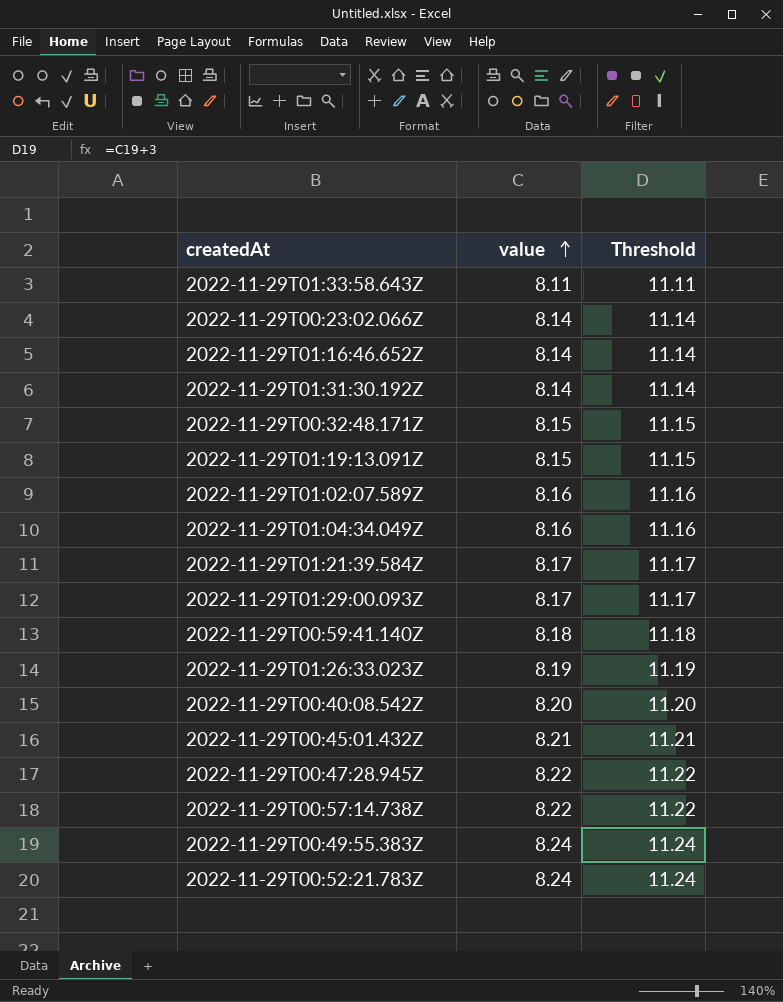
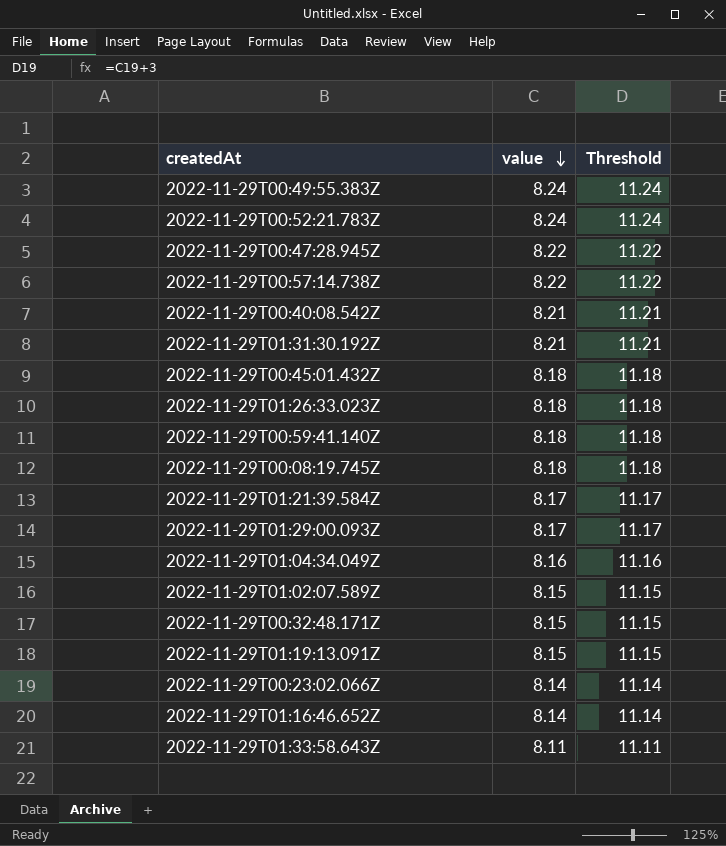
row order: value ascending -> value descending
2022-11-29T00:40:08.542Z | value: 8.20 -> 8.21
2022-11-29T00:40:08.542Z | Threshold: 11.20 -> 11.21
2022-11-29T01:31:30.192Z | value: 8.14 -> 8.21
2022-11-29T01:31:30.192Z | Threshold: 11.14 -> 11.21
2022-11-29T00:45:01.432Z | value: 8.21 -> 8.18
2022-11-29T00:45:01.432Z | Threshold: 11.21 -> 11.18
2022-11-29T01:26:33.023Z | value: 8.19 -> 8.18
2022-11-29T01:26:33.023Z | Threshold: 11.19 -> 11.18
row 2022-11-29T00:08:19.745Z: none -> 8.18 | 11.18
2022-11-29T01:02:07.589Z | value: 8.16 -> 8.15
2022-11-29T01:02:07.589Z | Threshold: 11.16 -> 11.15

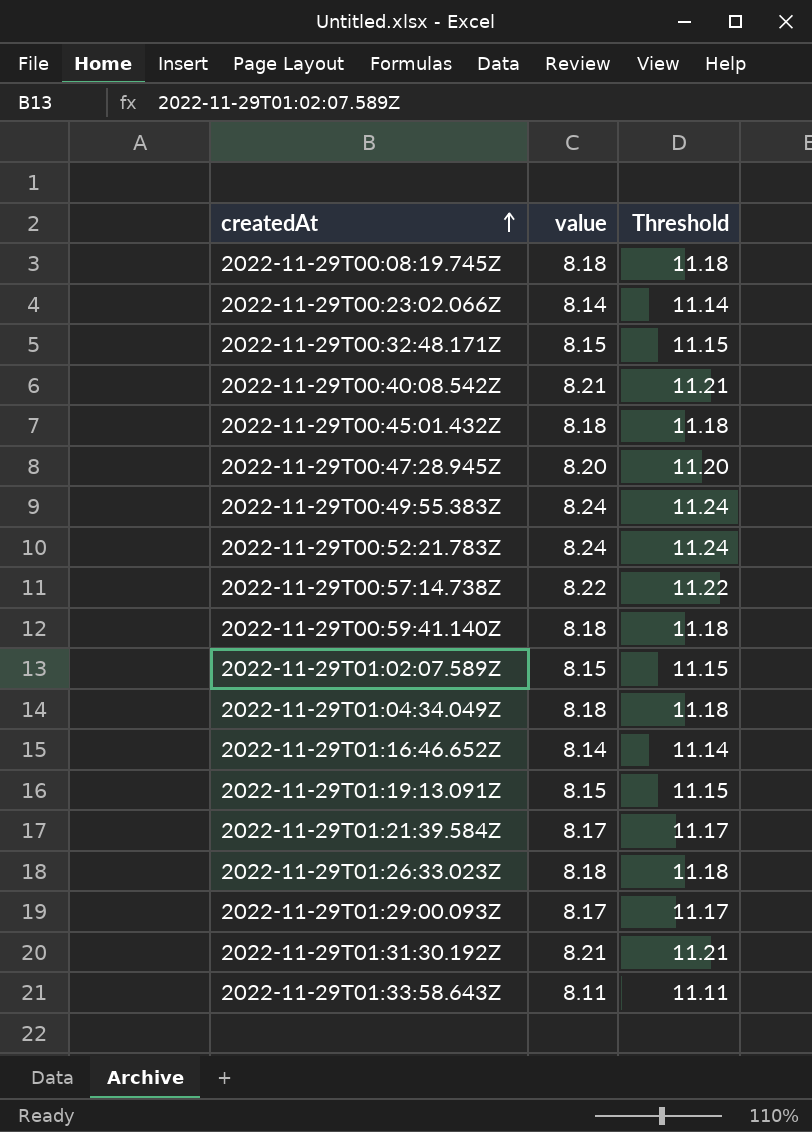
row order: value descending -> createdAt ascending
2022-11-29T00:47:28.945Z | value: 8.22 -> 8.20
2022-11-29T00:47:28.945Z | Threshold: 11.22 -> 11.20
2022-11-29T01:04:34.049Z | value: 8.16 -> 8.18
2022-11-29T01:04:34.049Z | Threshold: 11.16 -> 11.18

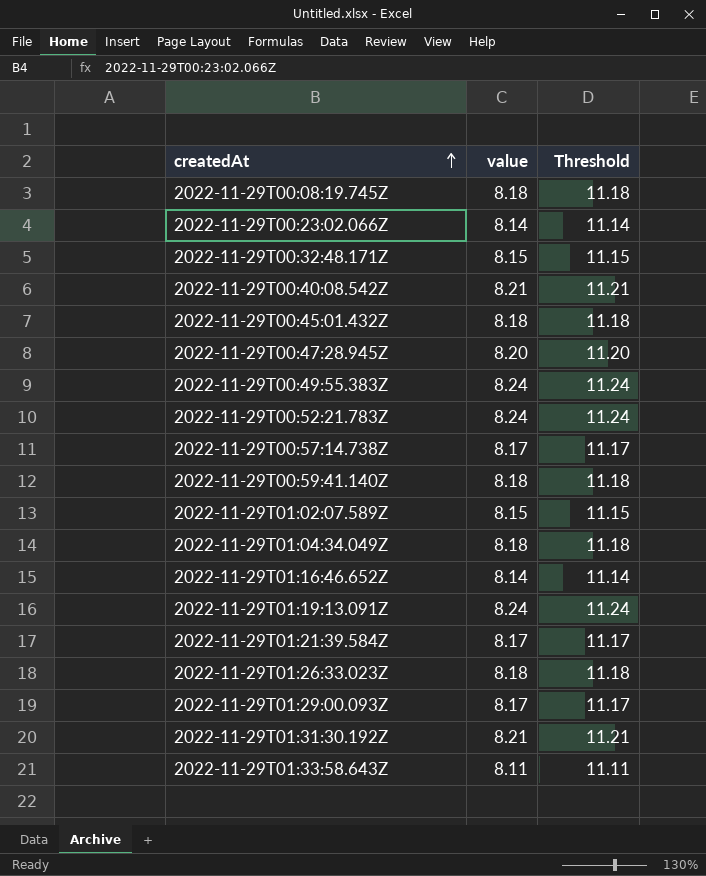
2022-11-29T00:57:14.738Z | value: 8.22 -> 8.17
2022-11-29T00:57:14.738Z | Threshold: 11.22 -> 11.17
2022-11-29T01:19:13.091Z | value: 8.15 -> 8.24
2022-11-29T01:19:13.091Z | Threshold: 11.15 -> 11.24

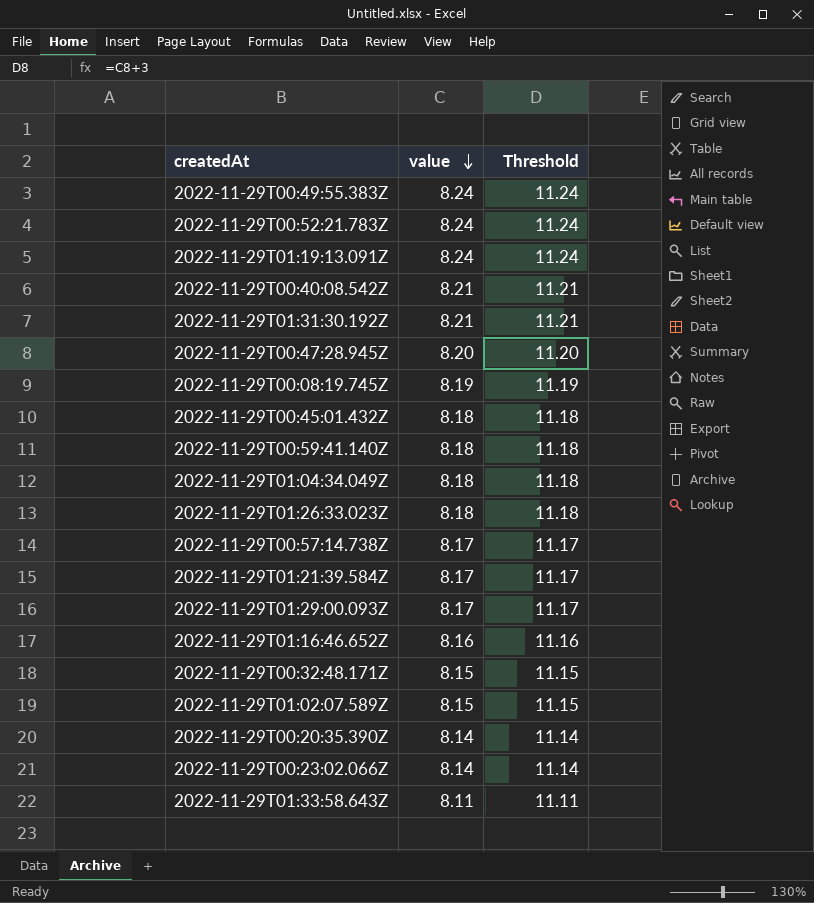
row order: createdAt ascending -> value descending
2022-11-29T00:08:19.745Z | value: 8.18 -> 8.19
2022-11-29T00:08:19.745Z | Threshold: 11.18 -> 11.19
2022-11-29T01:16:46.652Z | value: 8.14 -> 8.16
2022-11-29T01:16:46.652Z | Threshold: 11.14 -> 11.16
row 2022-11-29T00:20:35.390Z: none -> 8.14 | 11.14

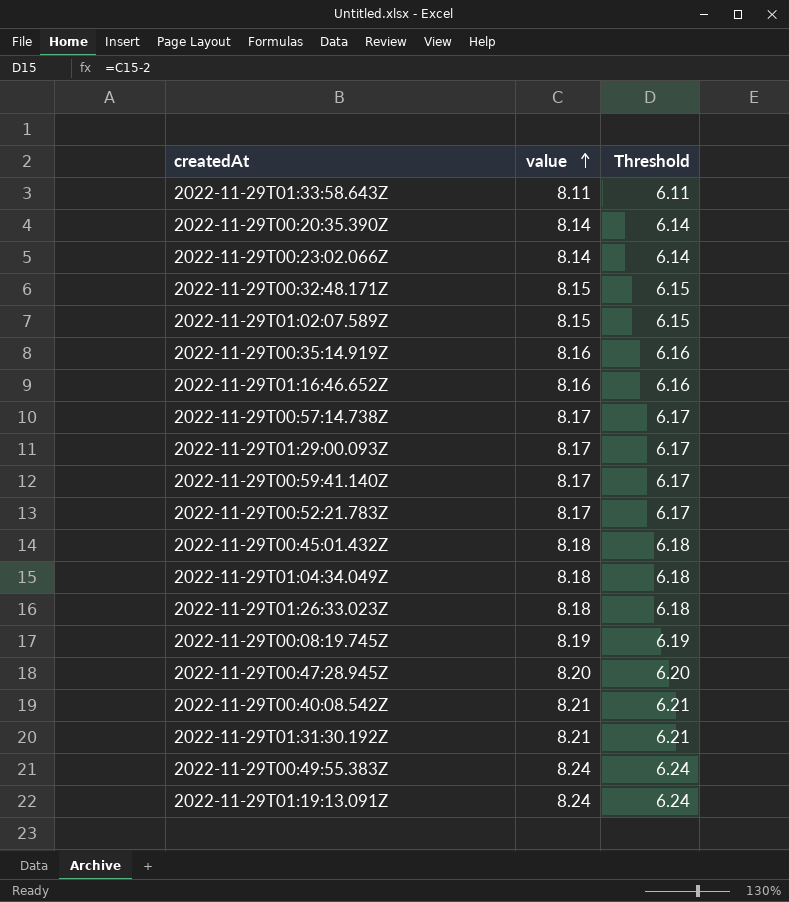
row order: value descending -> value ascending
column Threshold | formula: [value] + 3 -> [value] - 2
row 2022-11-29T01:21:39.584Z: 8.17 | 11.17 -> none
row 2022-11-29T00:35:14.919Z: none -> 8.16 | 6.16
2022-11-29T00:59:41.140Z | value: 8.18 -> 8.17
2022-11-29T00:52:21.783Z | value: 8.24 -> 8.17

